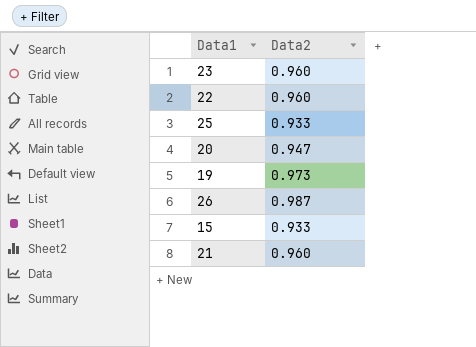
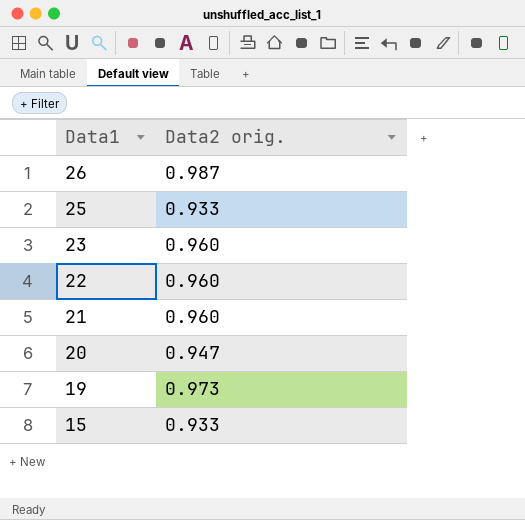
row order: none -> Data1 descending
column name: Data2 -> Data2 orig.

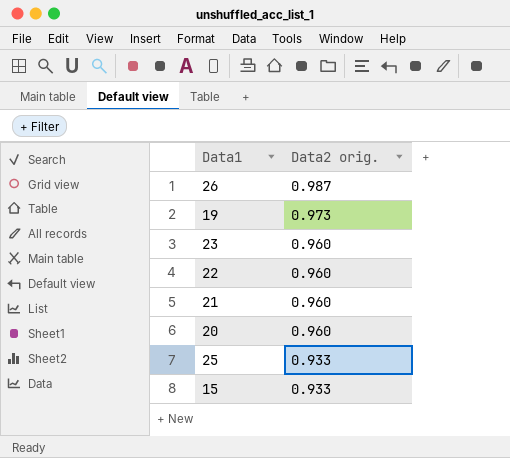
row order: Data1 descending -> Data2 orig. descending
20 | Data2 orig.: 0.947 -> 0.960

